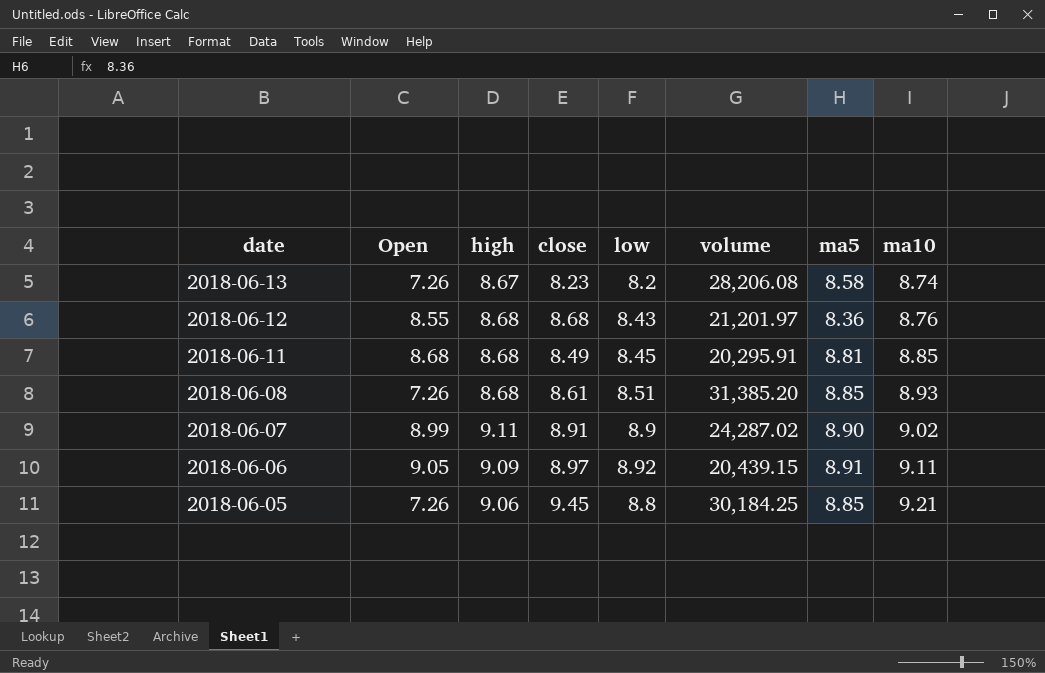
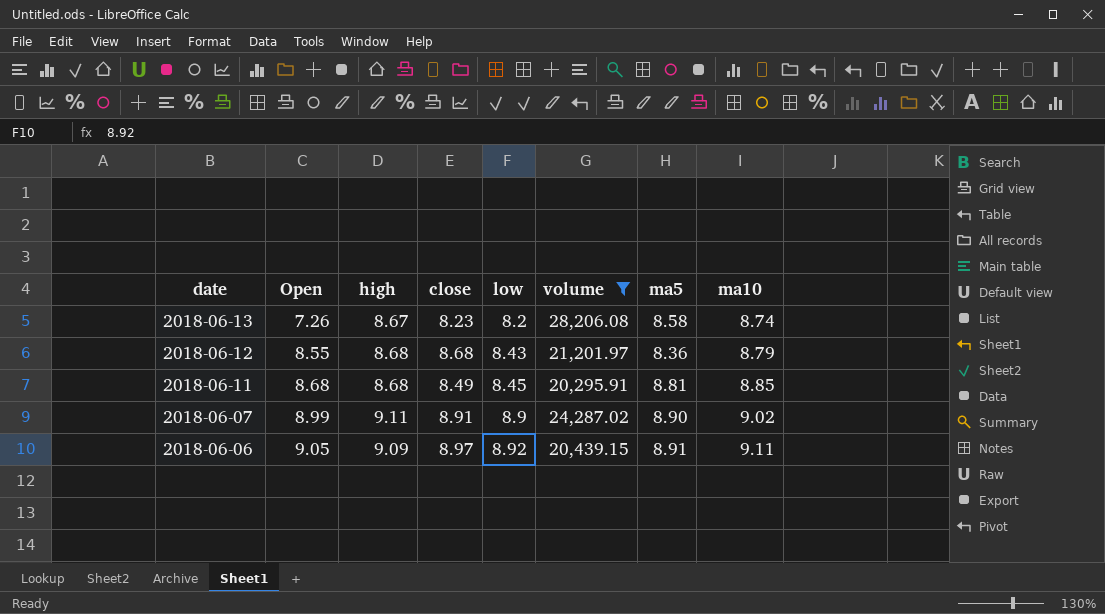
filter: none -> volume <= 28,206.08
2018-06-12 | ma10: 8.76 -> 8.79

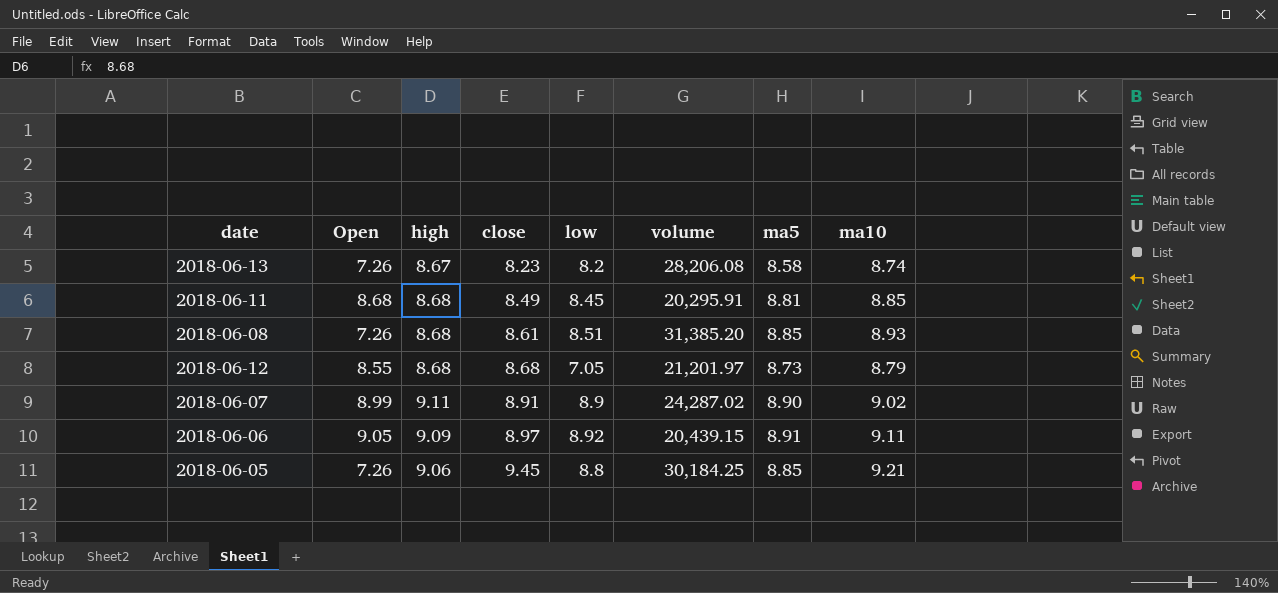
filter: volume <= 28,206.08 -> none
row order: date descending -> close ascending
2018-06-12 | low: 8.43 -> 7.05
2018-06-12 | ma5: 8.36 -> 8.73

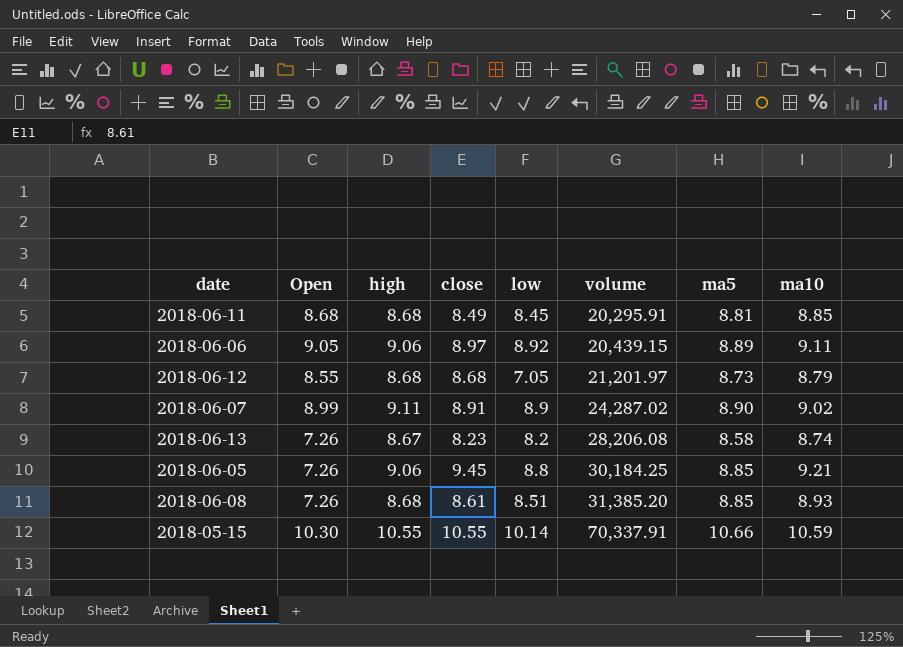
row order: close ascending -> volume ascending
2018-06-06 | high: 9.09 -> 9.06
2018-06-06 | ma5: 8.91 -> 8.89
row 2018-05-15: none -> 10.30 | 10.55 | 10.55 | 10.14 | 70,337.91 | 10.66 | 10.59

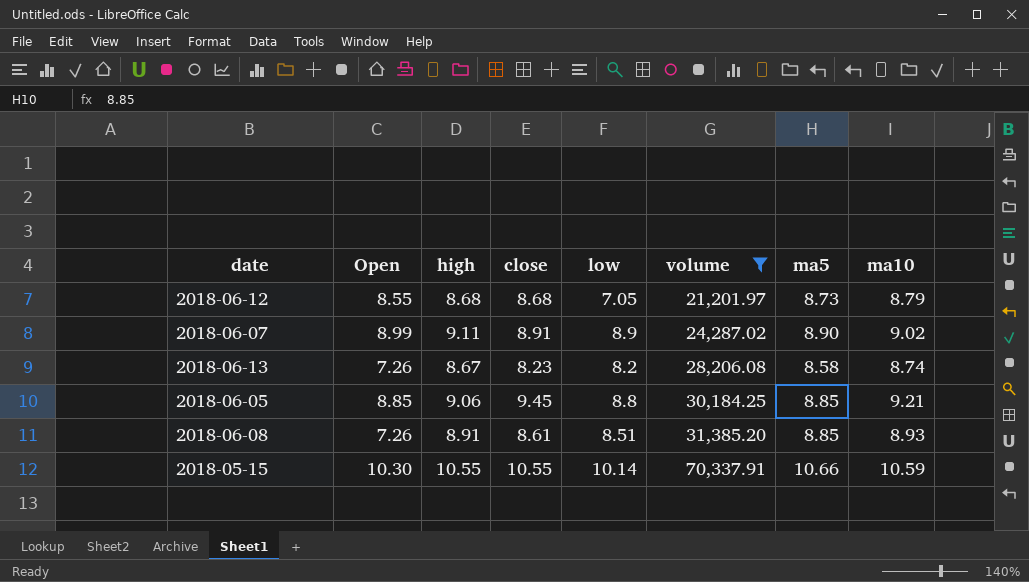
filter: none -> volume >= 21,201.97
2018-06-05 | Open: 7.26 -> 8.85
2018-06-08 | high: 8.68 -> 8.91

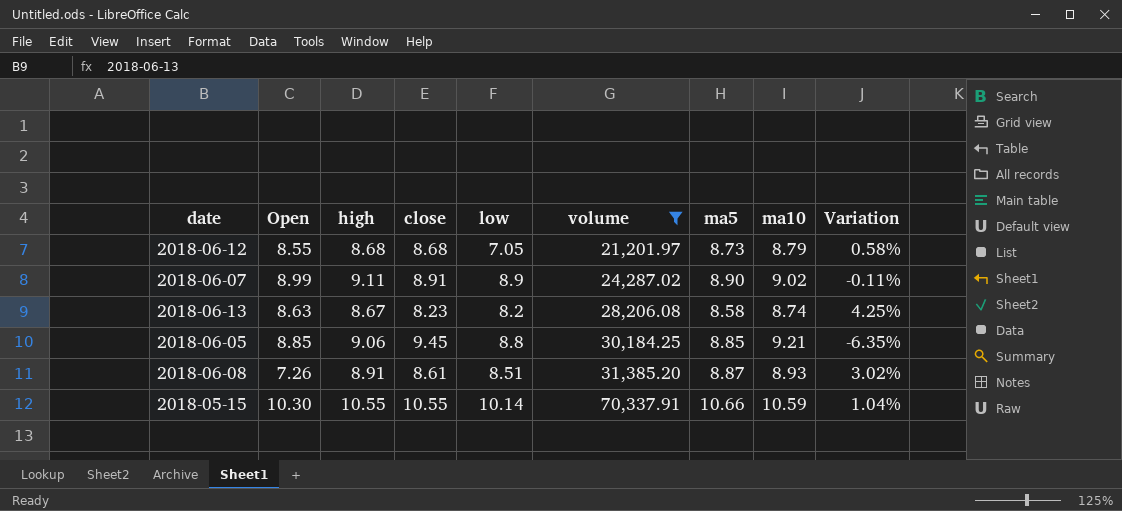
column Variation | formula: none -> ([ma5] - [close]) / [close]
2018-06-13 | Open: 7.26 -> 8.63
2018-06-08 | ma5: 8.85 -> 8.87

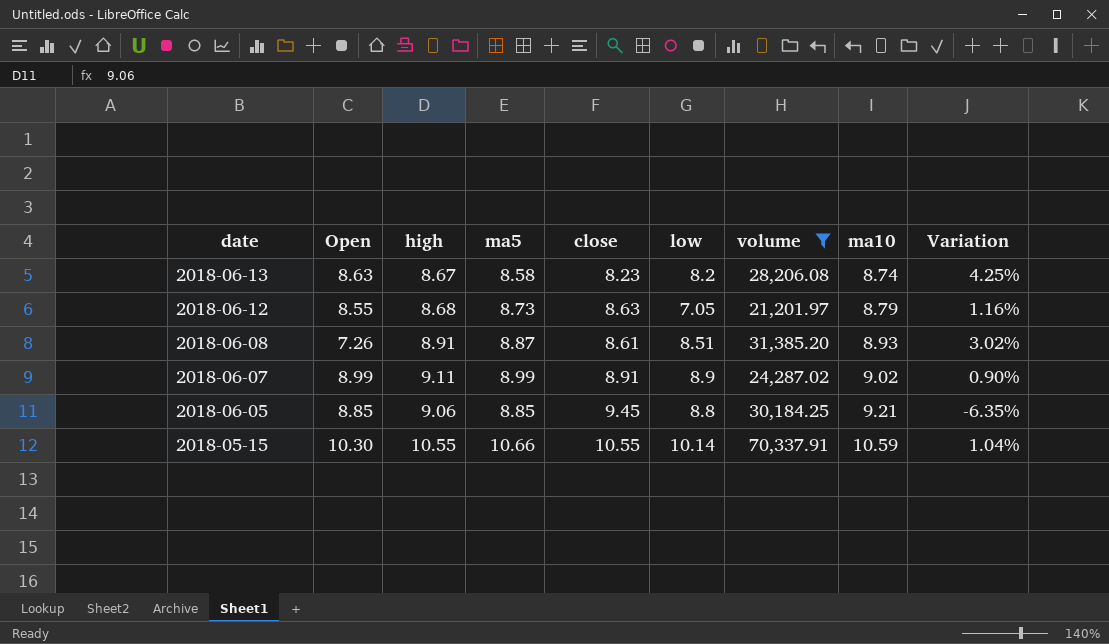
row order: volume ascending -> date descending
column ma5 | position: 7 -> 4
2018-06-12 | close: 8.68 -> 8.63
2018-06-12 | Variation: 0.58% -> 1.16%
2018-06-07 | ma5: 8.90 -> 8.99
2018-06-07 | Variation: -0.11% -> 0.90%

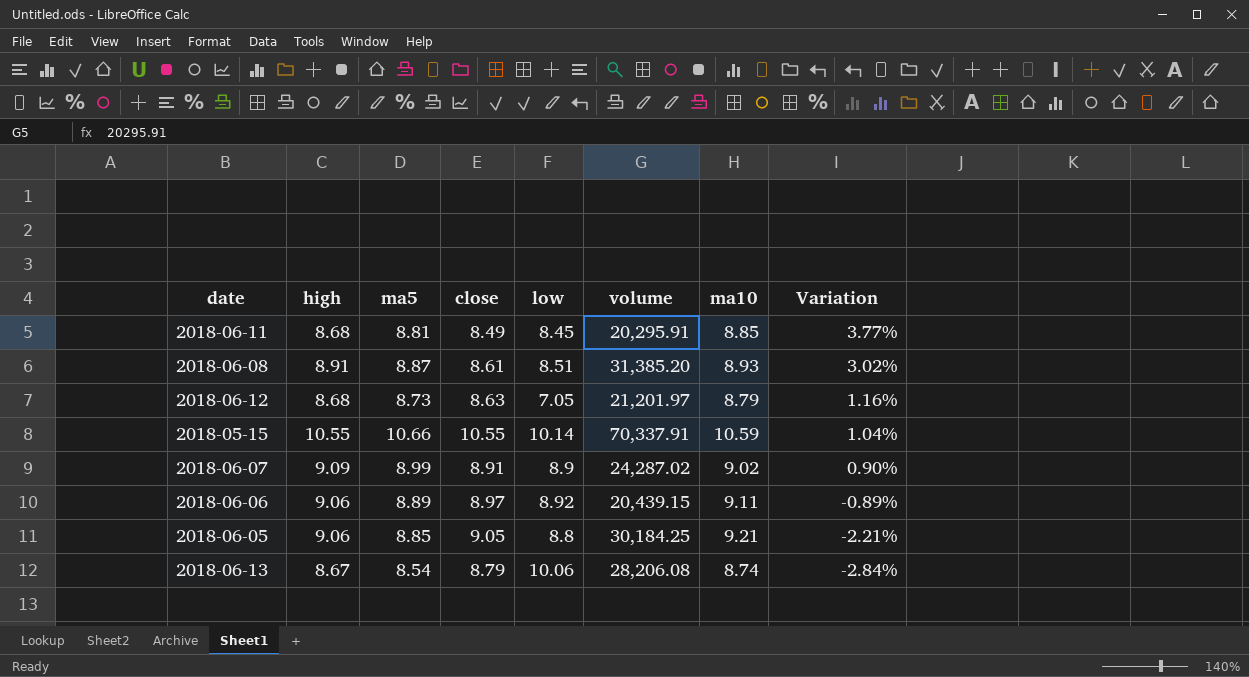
filter: volume >= 21,201.97 -> none
row order: date descending -> Variation descending
column Open | position: 2 -> none
2018-06-07 | high: 9.11 -> 9.09
2018-06-05 | close: 9.45 -> 9.05
2018-06-05 | Variation: -6.35% -> -2.21%
2018-06-13 | ma5: 8.58 -> 8.54
2018-06-13 | close: 8.23 -> 8.79
2018-06-13 | low: 8.2 -> 10.06
2018-06-13 | Variation: 4.25% -> -2.84%

